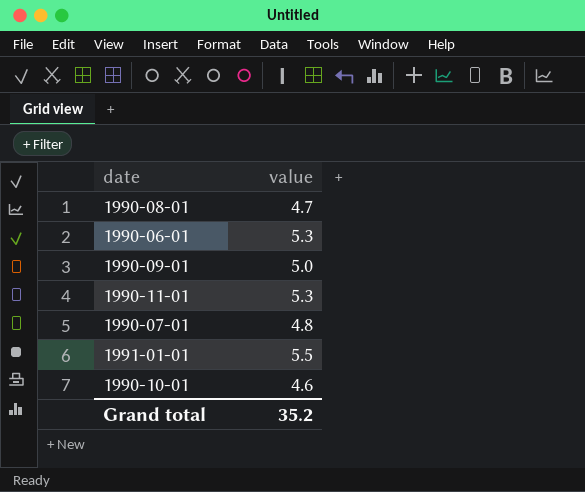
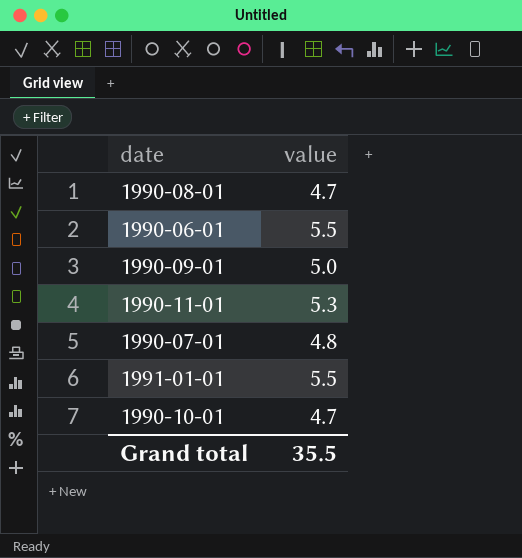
1990-06-01 | value: 5.3 -> 5.5
1990-10-01 | value: 4.6 -> 4.7
Grand total | value: 35.2 -> 35.5

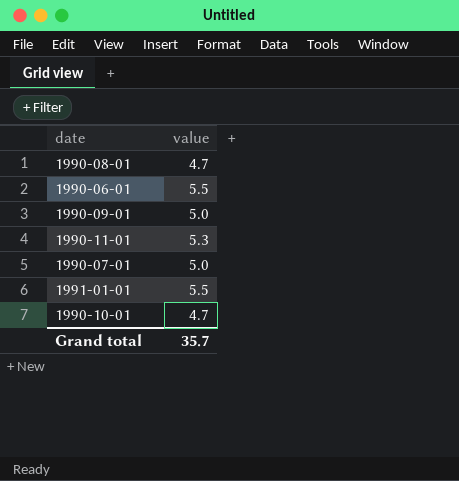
1990-07-01 | value: 4.8 -> 5.0
Grand total | value: 35.5 -> 35.7

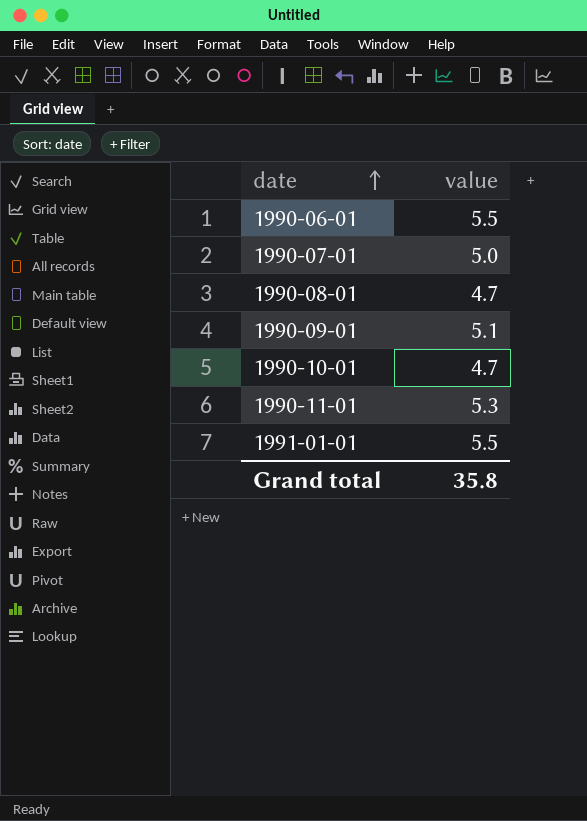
row order: none -> date ascending
1990-09-01 | value: 5.0 -> 5.1
Grand total | value: 35.7 -> 35.8

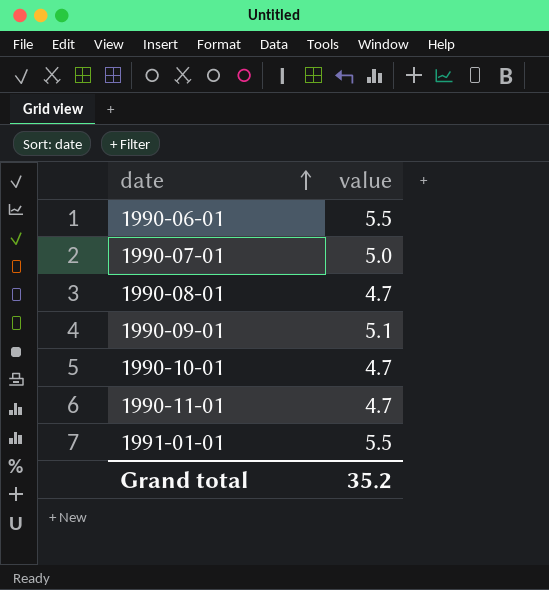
1990-11-01 | value: 5.3 -> 4.7
Grand total | value: 35.8 -> 35.2

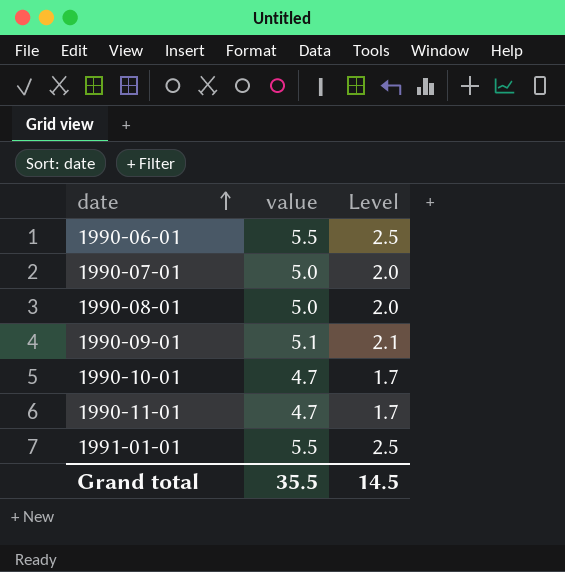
column Level | formula: none -> [value] - 3
1990-08-01 | value: 4.7 -> 5.0
Grand total | value: 35.2 -> 35.5

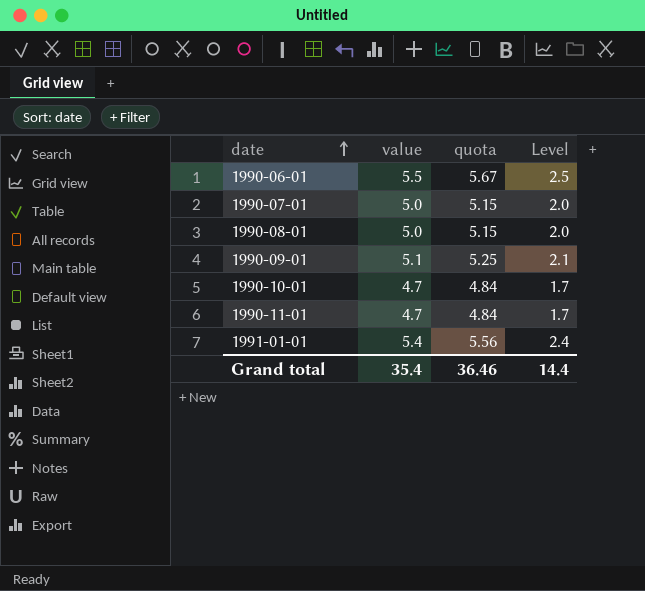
column quota | formula: none -> [value] * 1.03
1991-01-01 | value: 5.5 -> 5.4
1991-01-01 | Level: 2.5 -> 2.4
Grand total | value: 35.5 -> 35.4
Grand total | Level: 14.5 -> 14.4

